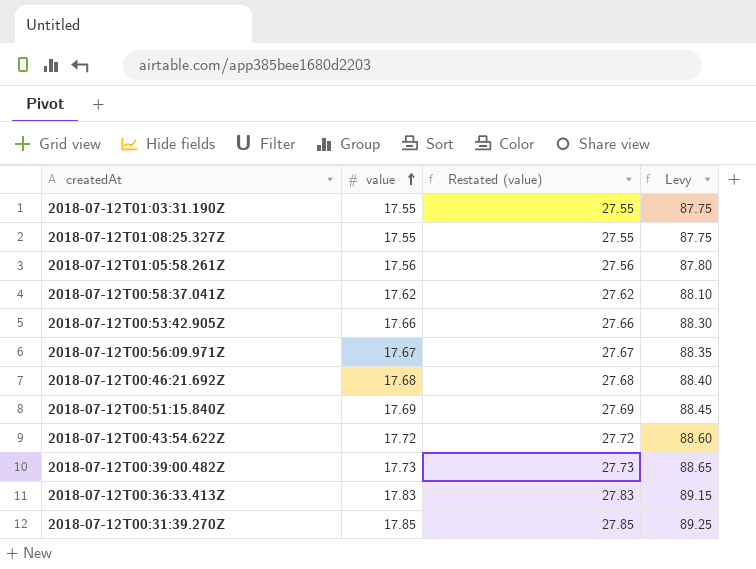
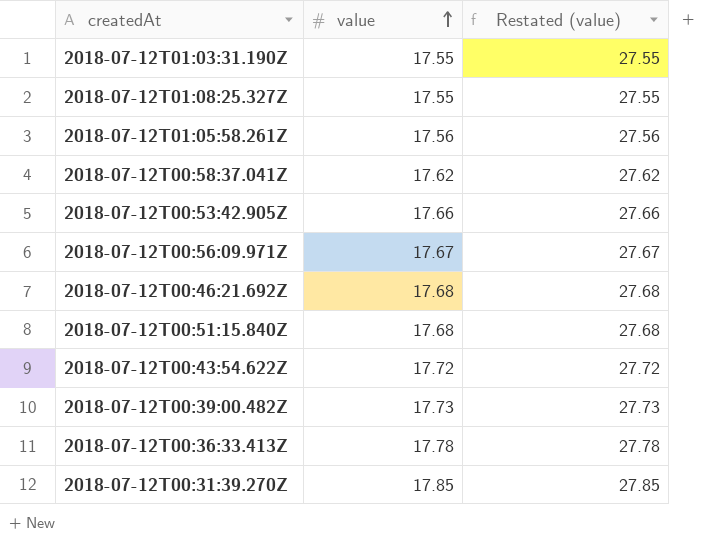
column Levy | formula: [value] * 5 -> none
2018-07-12T00:51:15.840Z | value: 17.69 -> 17.68
2018-07-12T00:51:15.840Z | Restated (value): 27.69 -> 27.68
2018-07-12T00:36:33.413Z | value: 17.83 -> 17.78
2018-07-12T00:36:33.413Z | Restated (value): 27.83 -> 27.78

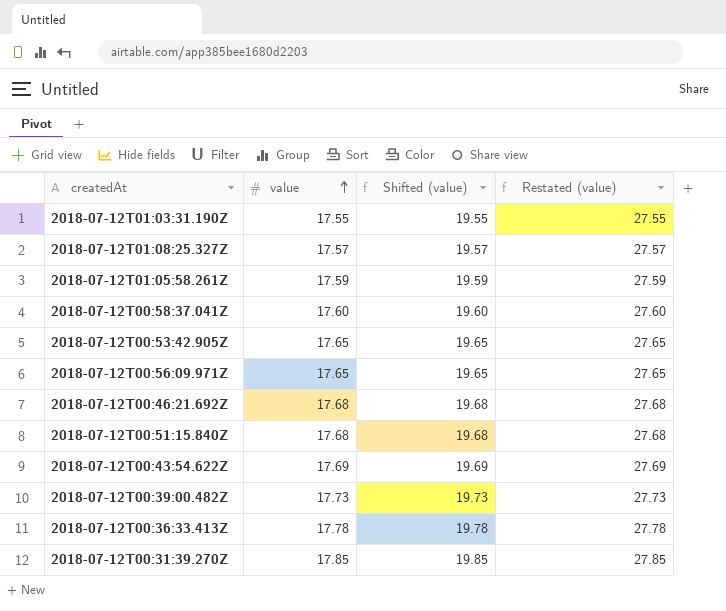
column Shifted (value) | formula: none -> [value] + 2
2018-07-12T01:08:25.327Z | value: 17.55 -> 17.57
2018-07-12T01:08:25.327Z | Restated (value): 27.55 -> 27.57
2018-07-12T01:05:58.261Z | value: 17.56 -> 17.59
2018-07-12T01:05:58.261Z | Restated (value): 27.56 -> 27.59
2018-07-12T00:58:37.041Z | value: 17.62 -> 17.60
2018-07-12T00:58:37.041Z | Restated (value): 27.62 -> 27.60
2018-07-12T00:53:42.905Z | value: 17.66 -> 17.65
2018-07-12T00:53:42.905Z | Restated (value): 27.66 -> 27.65
2018-07-12T00:56:09.971Z | value: 17.67 -> 17.65
2018-07-12T00:56:09.971Z | Restated (value): 27.67 -> 27.65
2018-07-12T00:43:54.622Z | value: 17.72 -> 17.69
2018-07-12T00:43:54.622Z | Restated (value): 27.72 -> 27.69

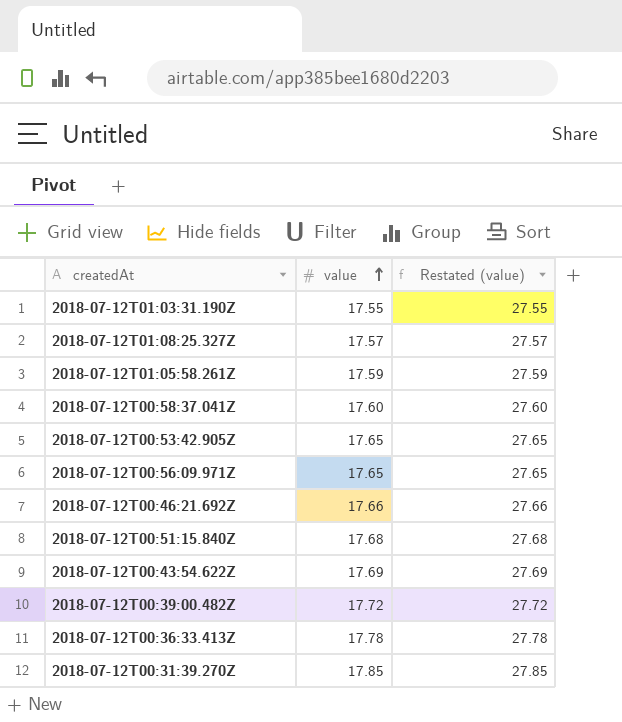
column Shifted (value) | formula: [value] + 2 -> none
2018-07-12T00:46:21.692Z | value: 17.68 -> 17.66
2018-07-12T00:46:21.692Z | Restated (value): 27.68 -> 27.66
2018-07-12T00:39:00.482Z | value: 17.73 -> 17.72
2018-07-12T00:39:00.482Z | Restated (value): 27.73 -> 27.72

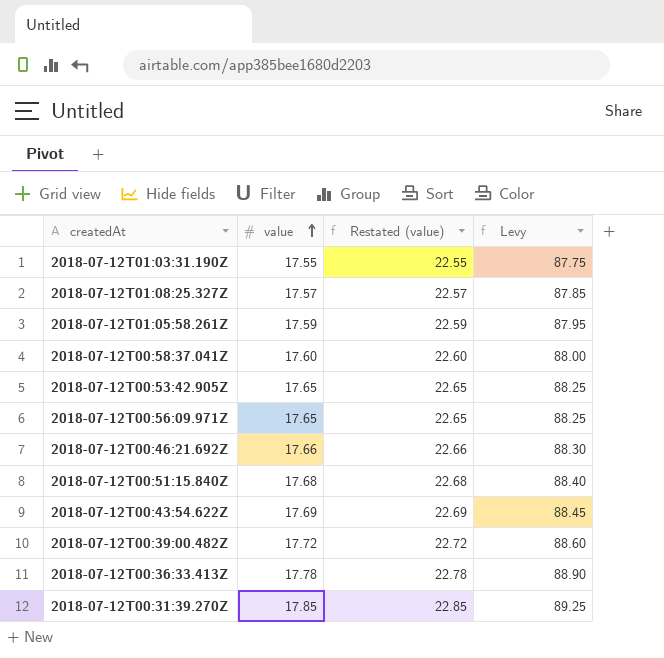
column Restated (value) | formula: [value] + 10 -> [value] + 5
column Levy | formula: none -> [value] * 5

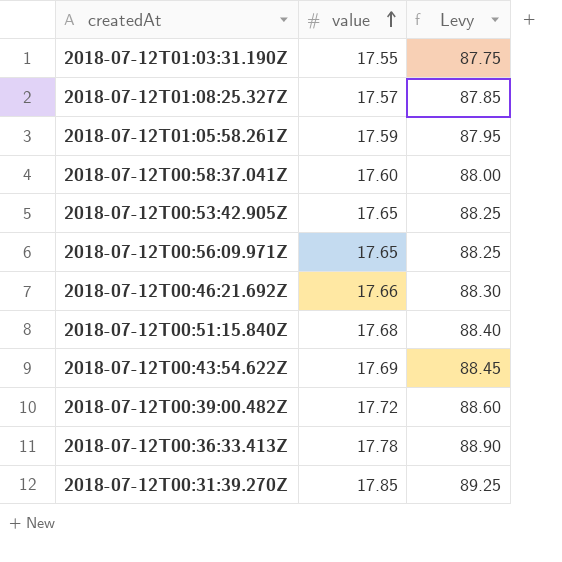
column Restated (value) | formula: [value] + 5 -> none

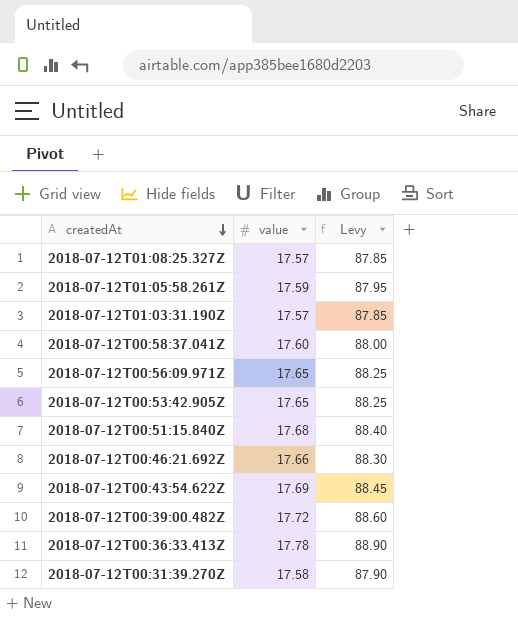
row order: value ascending -> createdAt descending
2018-07-12T01:03:31.190Z | value: 17.55 -> 17.57
2018-07-12T01:03:31.190Z | Levy: 87.75 -> 87.85
2018-07-12T00:31:39.270Z | value: 17.85 -> 17.58
2018-07-12T00:31:39.270Z | Levy: 89.25 -> 87.90

